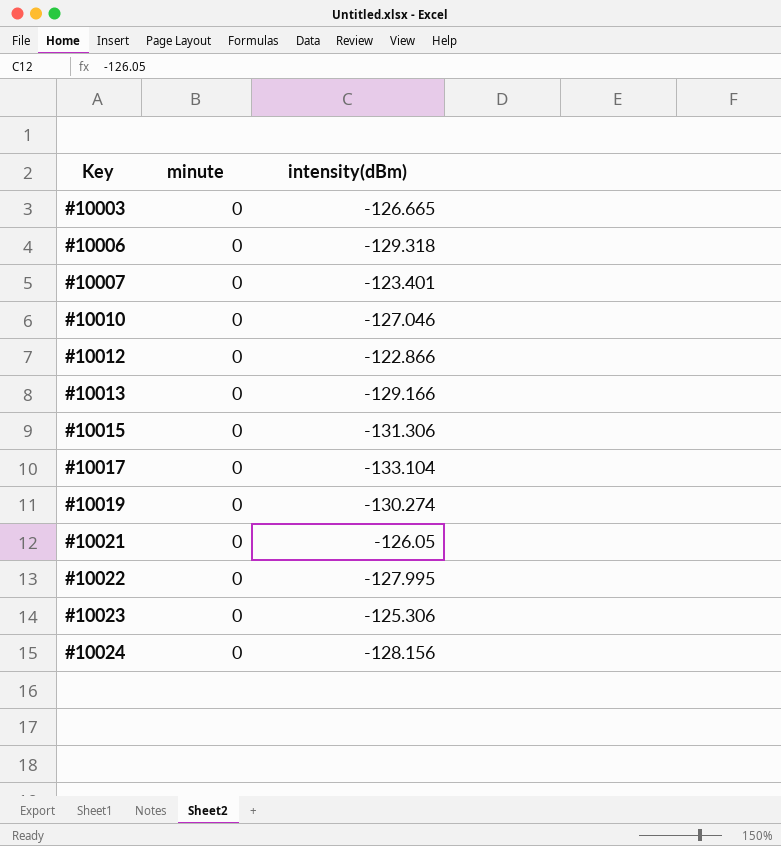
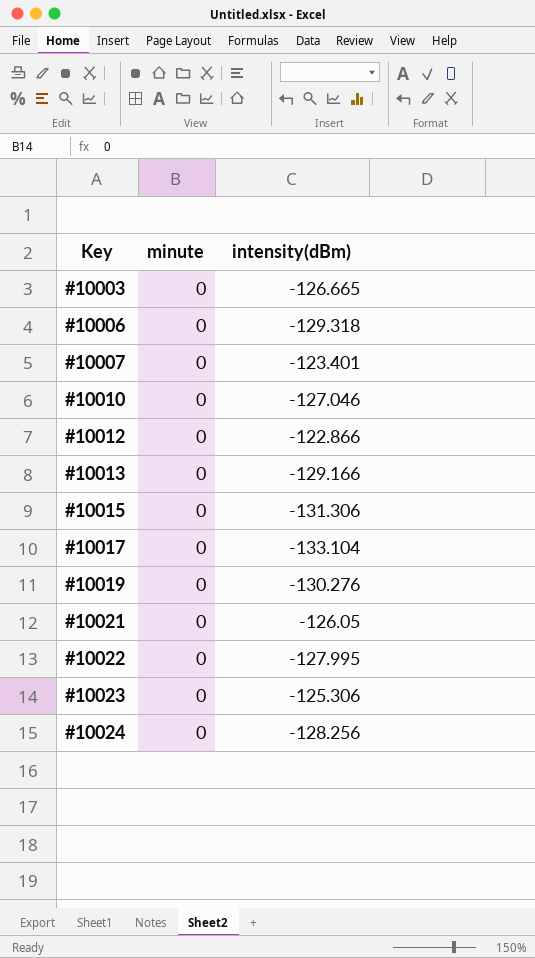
#10019 | intensity(dBm): -130.274 -> -130.276
#10024 | intensity(dBm): -128.156 -> -128.256

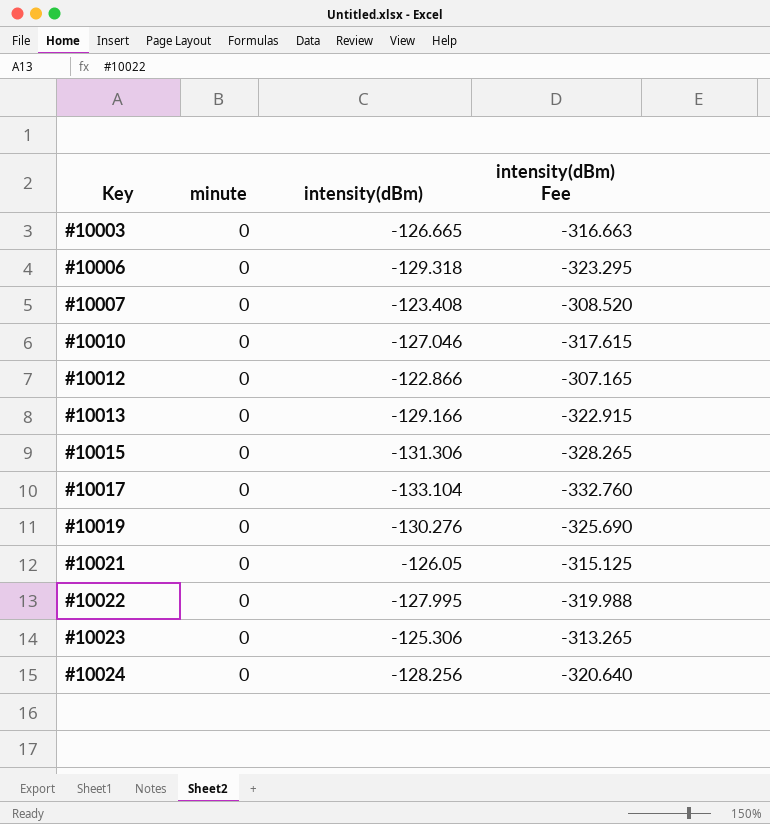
column intensity(dBm) Fee | formula: none -> [intensity(dBm)] * 2.5
#10007 | intensity(dBm): -123.401 -> -123.408

